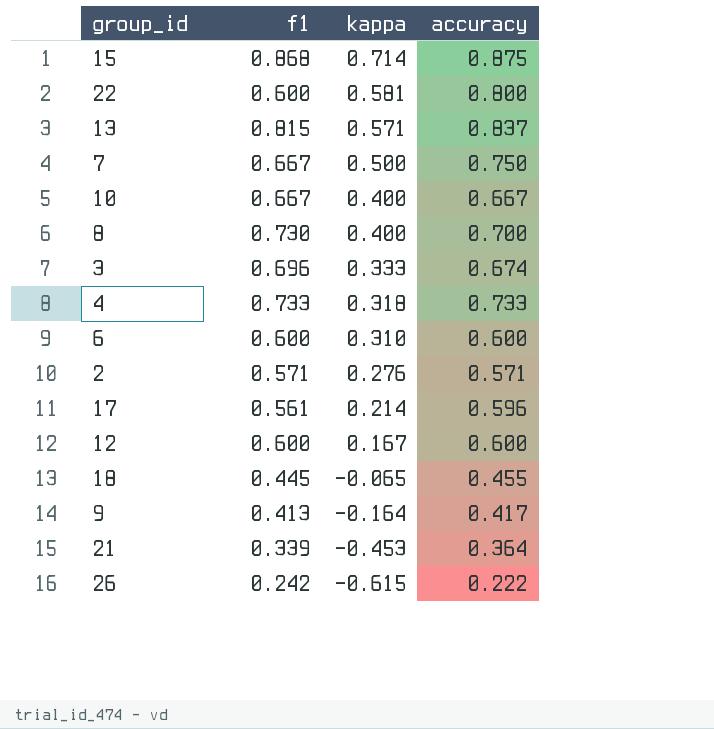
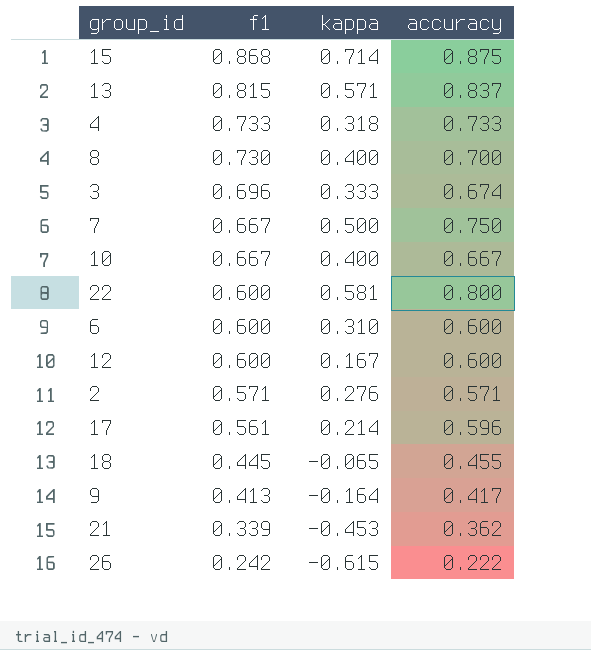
row order: kappa descending -> f1 descending
21 | accuracy: 0.364 -> 0.362

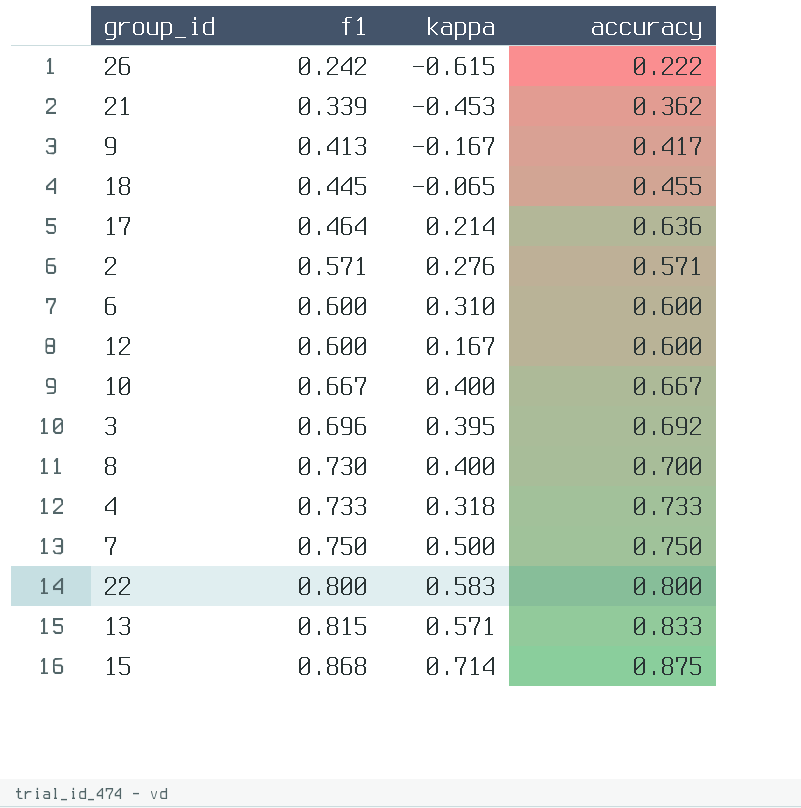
row order: f1 descending -> f1 ascending
9 | kappa: -0.164 -> -0.167
17 | f1: 0.561 -> 0.464
17 | accuracy: 0.596 -> 0.636
3 | kappa: 0.333 -> 0.395
3 | accuracy: 0.674 -> 0.692
7 | f1: 0.667 -> 0.750
22 | f1: 0.600 -> 0.800
22 | kappa: 0.581 -> 0.583
13 | accuracy: 0.837 -> 0.833

